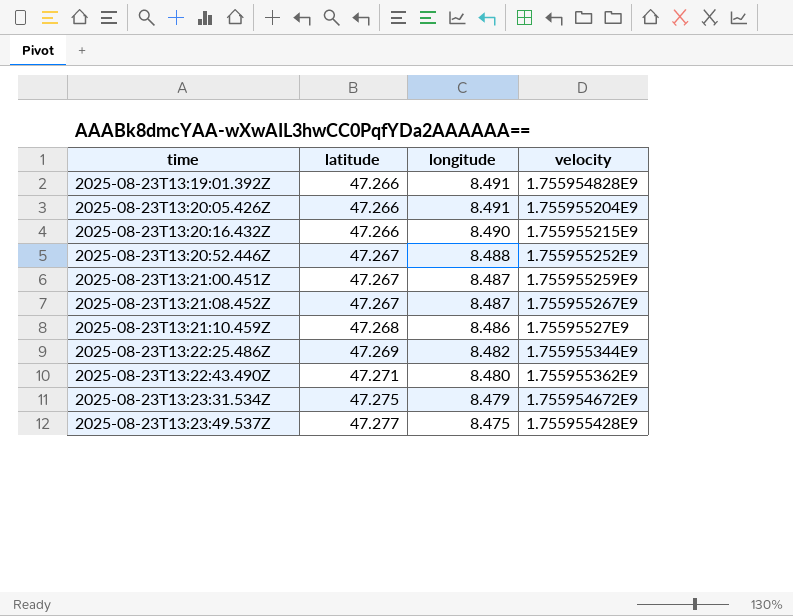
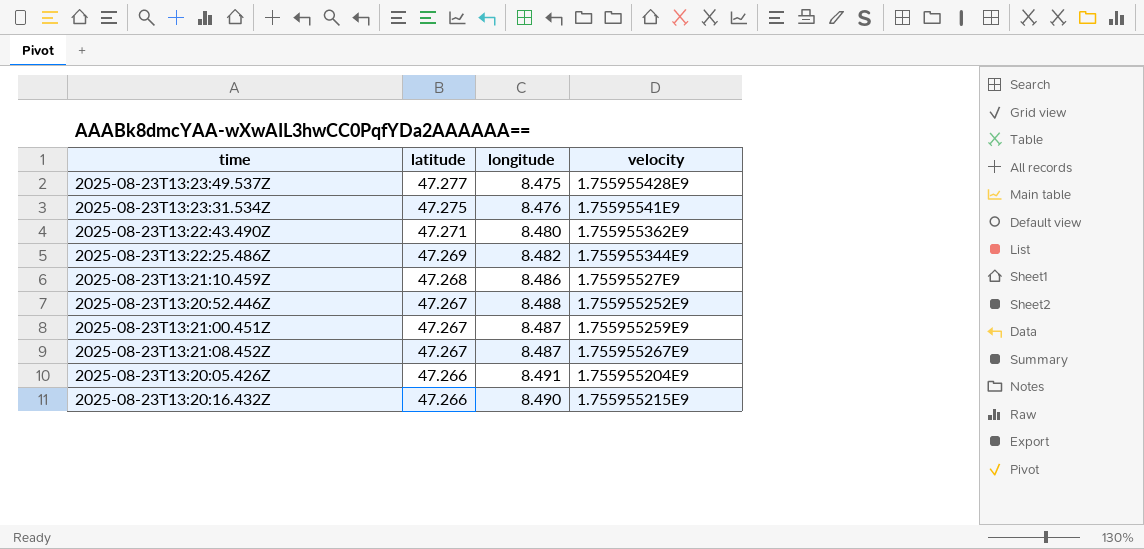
row order: time ascending -> latitude descending
row 2025-08-23T13:19:01.392Z: 47.266 | 8.491 | 1.755954828E9 -> none
2025-08-23T13:23:31.534Z | longitude: 8.479 -> 8.476
2025-08-23T13:23:31.534Z | velocity: 1.755954672E9 -> 1.75595541E9

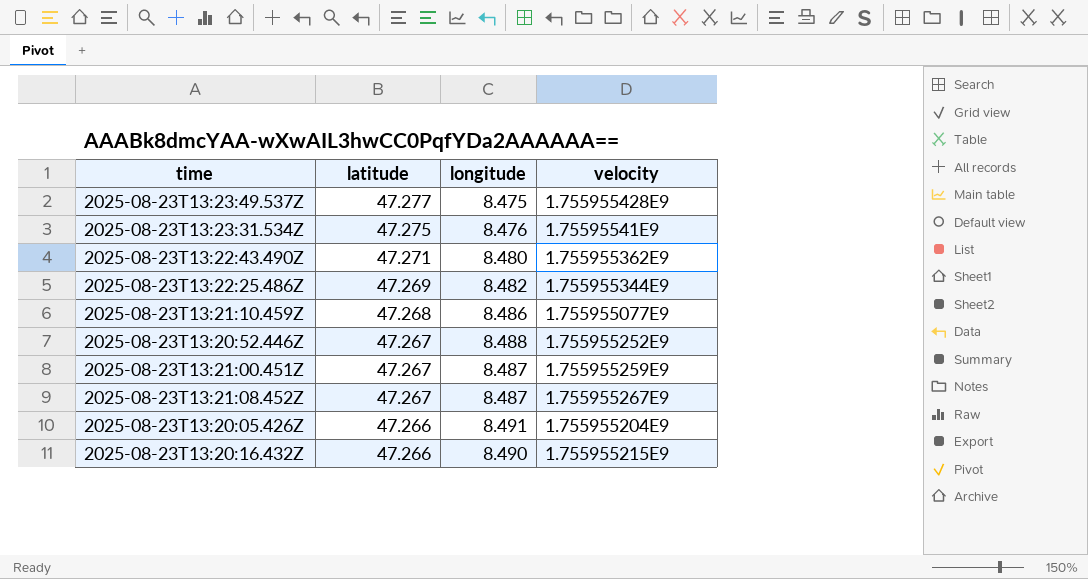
2025-08-23T13:21:10.459Z | velocity: 1.75595527E9 -> 1.755955077E9

